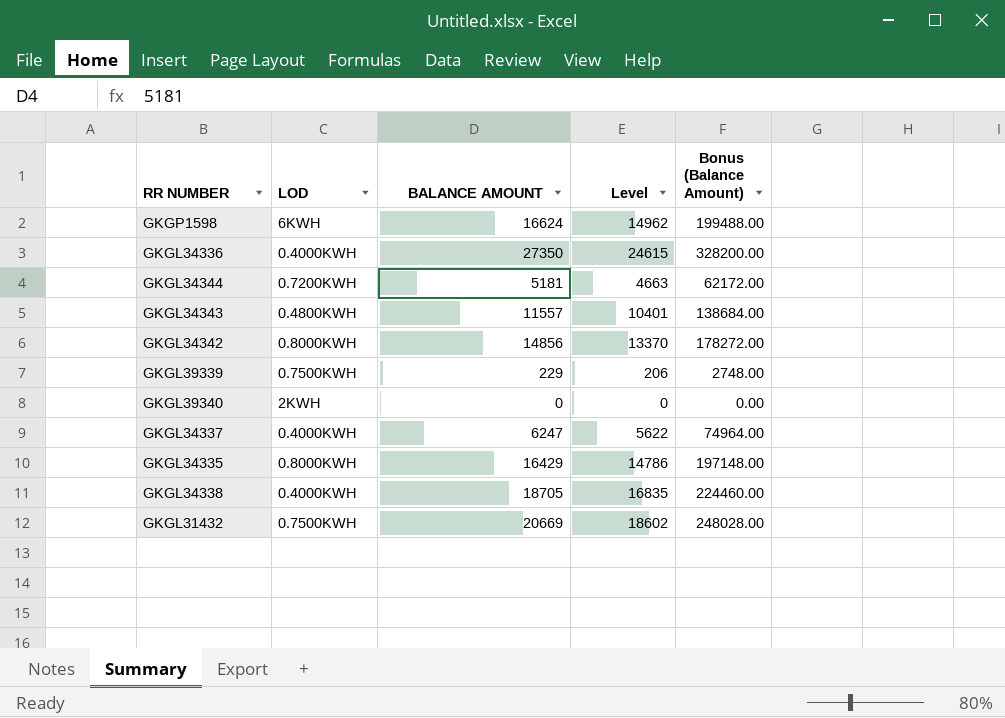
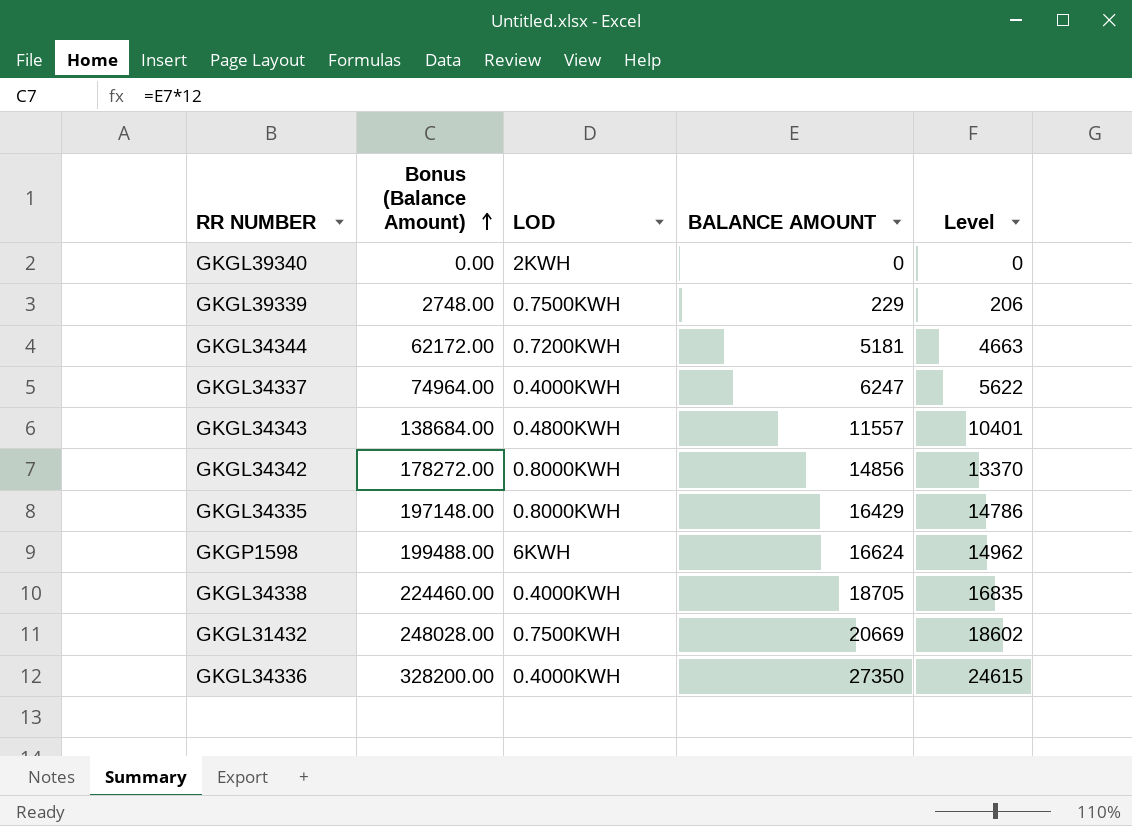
row order: none -> Bonus (Balance Amount) ascending
column Bonus (Balance Amount) | position: 5 -> 2

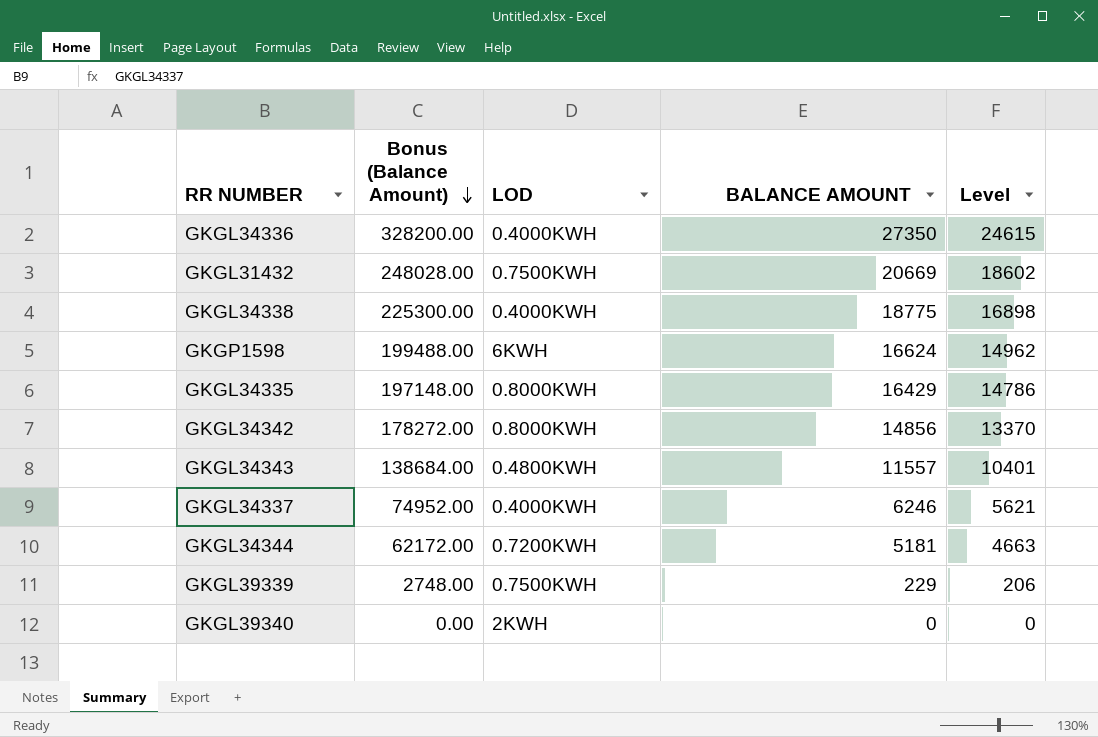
row order: Bonus (Balance Amount) ascending -> Bonus (Balance Amount) descending
GKGL34338 | Bonus (Balance Amount): 224460.00 -> 225300.00
GKGL34338 | BALANCE AMOUNT: 18705 -> 18775
GKGL34338 | Level: 16835 -> 16898
GKGL34337 | Bonus (Balance Amount): 74964.00 -> 74952.00
GKGL34337 | BALANCE AMOUNT: 6247 -> 6246
GKGL34337 | Level: 5622 -> 5621

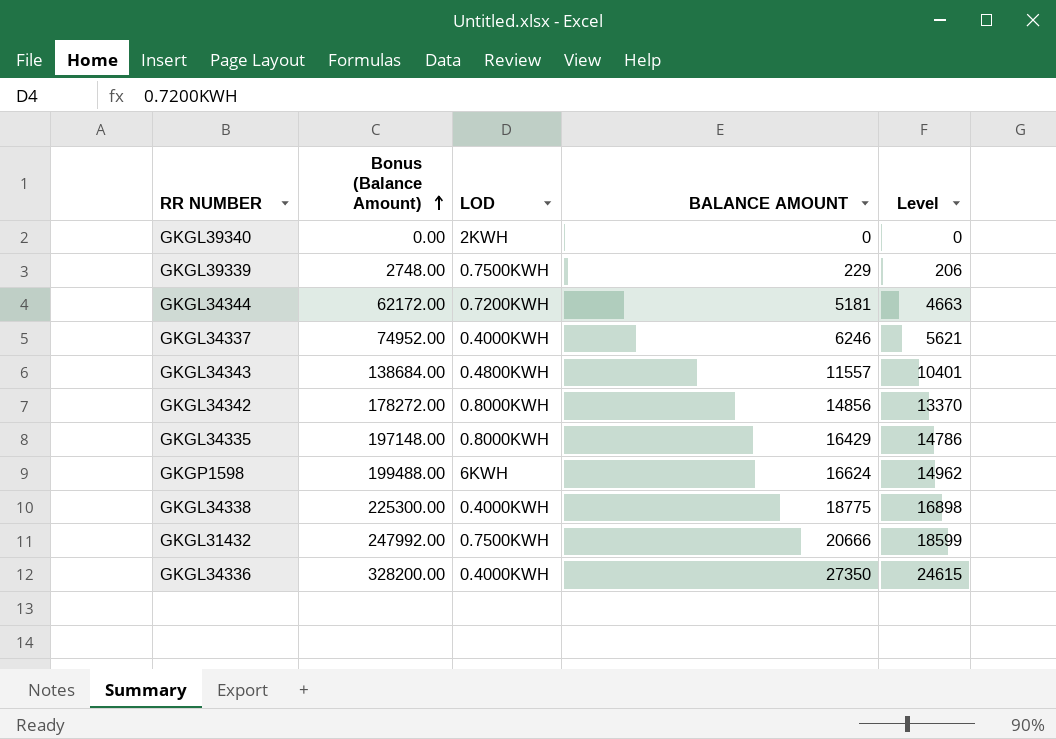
row order: Bonus (Balance Amount) descending -> Bonus (Balance Amount) ascending
GKGL31432 | Bonus (Balance Amount): 248028.00 -> 247992.00
GKGL31432 | BALANCE AMOUNT: 20669 -> 20666
GKGL31432 | Level: 18602 -> 18599

